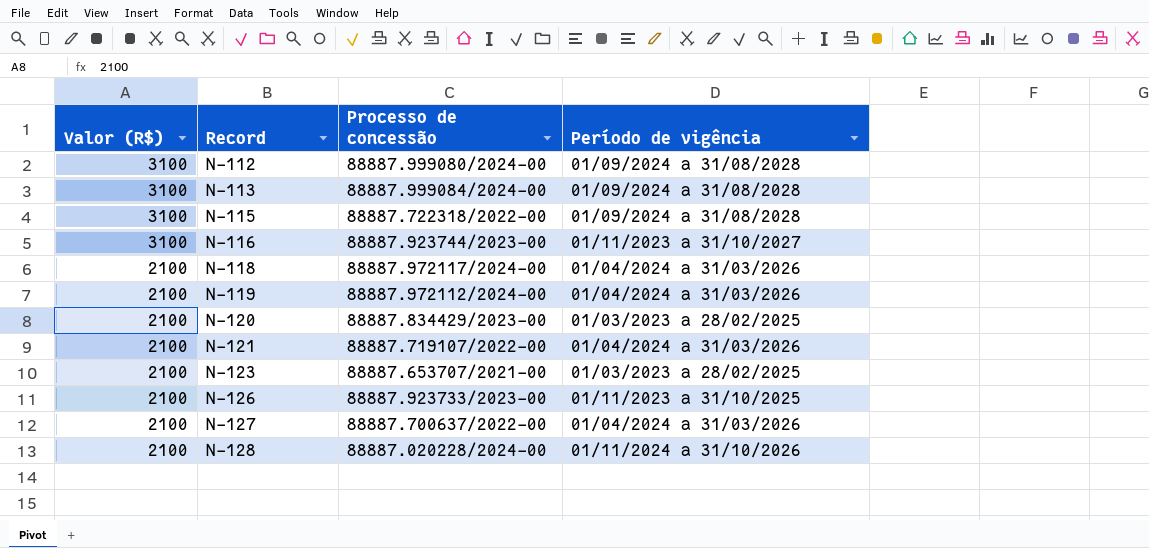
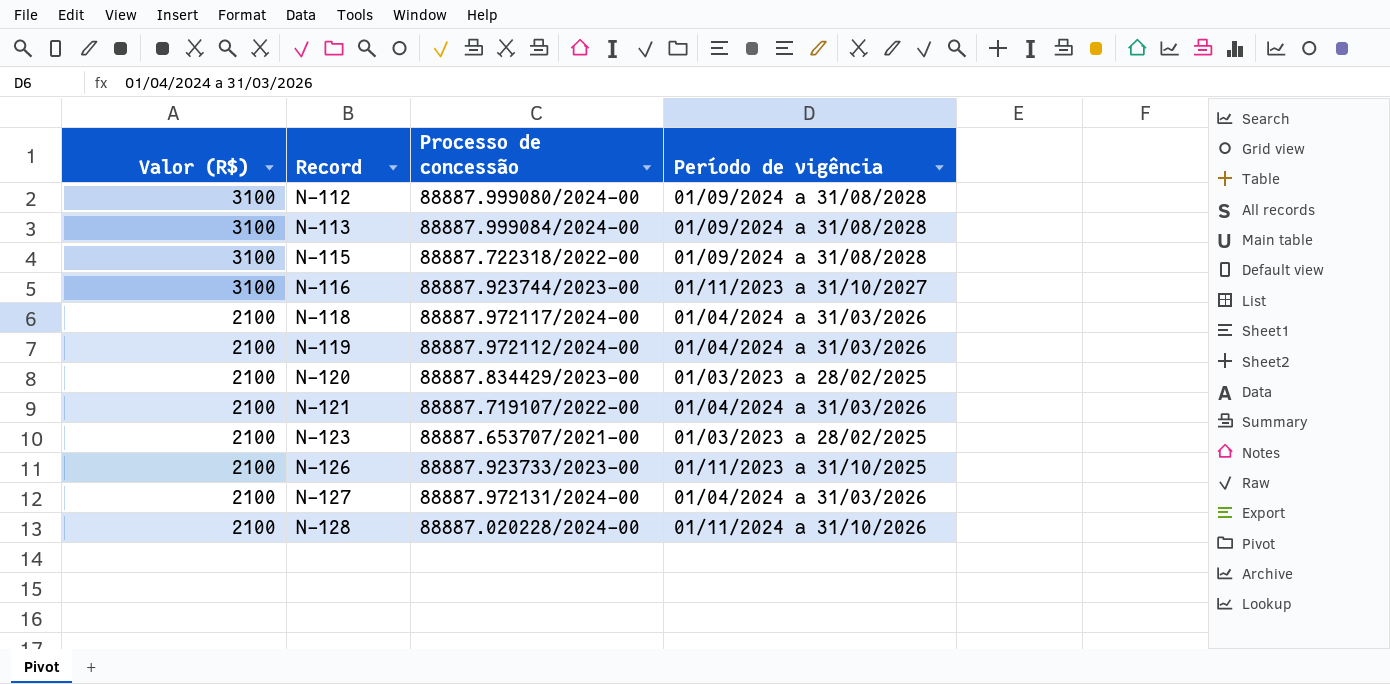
N-127 | Processo de concessão: 88887.700637/2022-00 -> 88887.972131/2024-00

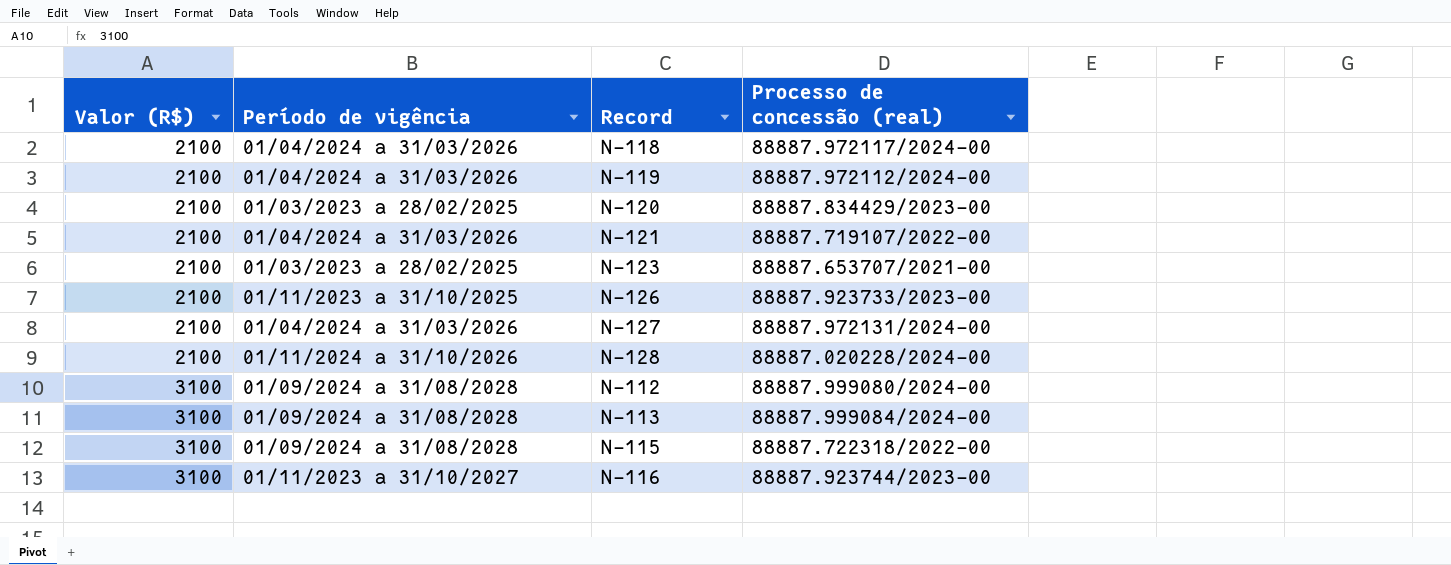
row order: Valor (R$) descending -> Valor (R$) ascending
column Período de vigência | position: 4 -> 2
column name: Processo de concessão -> Processo de concessão (real)

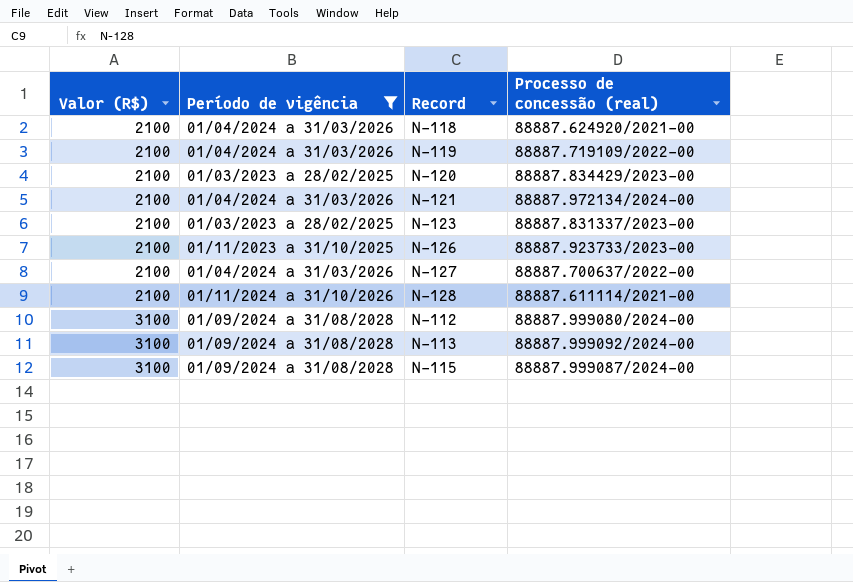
filter: none -> Período de vigência != 01/11/2023 a 31/10/2027
N-118 | Processo de concessão (real): 88887.972117/2024-00 -> 88887.624920/2021-00
N-119 | Processo de concessão (real): 88887.972112/2024-00 -> 88887.719109/2022-00
N-121 | Processo de concessão (real): 88887.719107/2022-00 -> 88887.972134/2024-00
N-123 | Processo de concessão (real): 88887.653707/2021-00 -> 88887.831337/2023-00
N-127 | Processo de concessão (real): 88887.972131/2024-00 -> 88887.700637/2022-00
N-128 | Processo de concessão (real): 88887.020228/2024-00 -> 88887.611114/2021-00
N-113 | Processo de concessão (real): 88887.999084/2024-00 -> 88887.999092/2024-00
N-115 | Processo de concessão (real): 88887.722318/2022-00 -> 88887.999087/2024-00

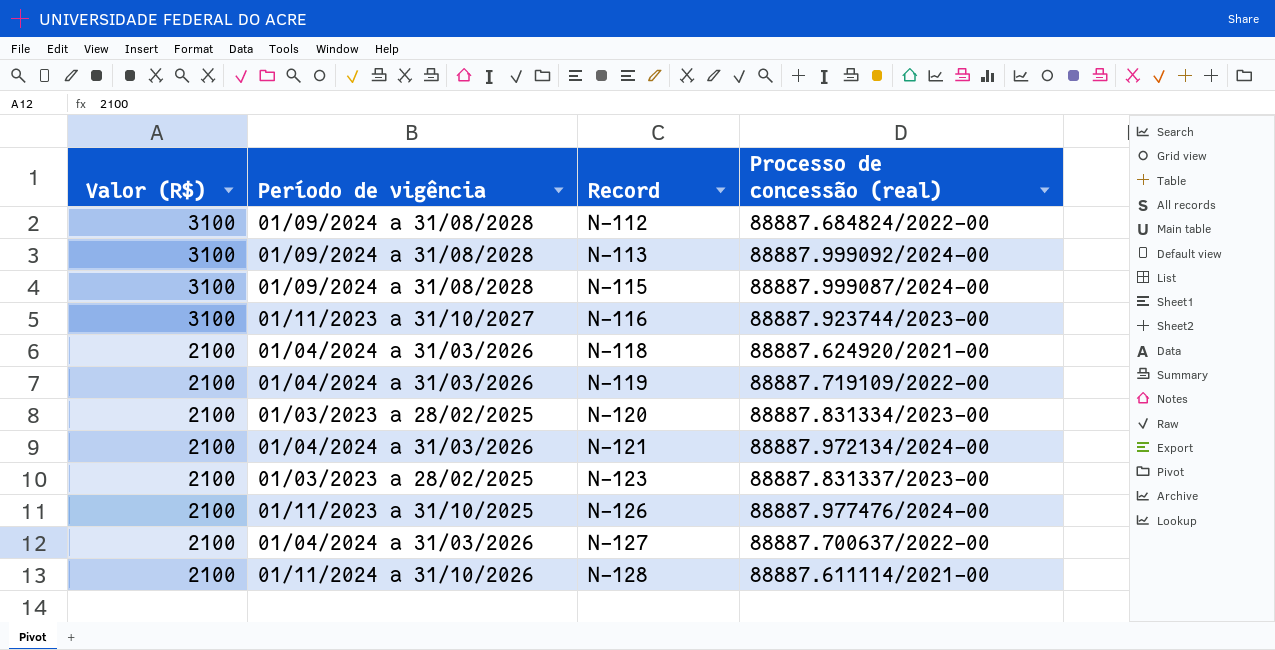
filter: Período de vigência != 01/11/2023 a 31/10/2027 -> none
row order: Valor (R$) ascending -> Valor (R$) descending
N-112 | Processo de concessão (real): 88887.999080/2024-00 -> 88887.684824/2022-00
N-120 | Processo de concessão (real): 88887.834429/2023-00 -> 88887.831334/2023-00
N-126 | Processo de concessão (real): 88887.923733/2023-00 -> 88887.977476/2024-00

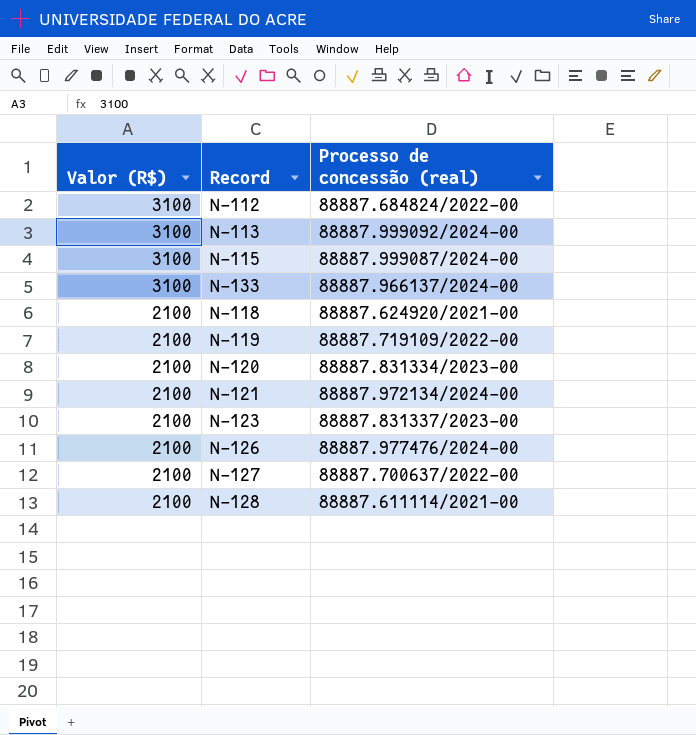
column Período de vigência | position: 2 -> none
row N-116: 3100 | 01/11/2023 a 31/10/2027 | 88887.923744/2023-00 -> none
row N-133: none -> 3100 | 88887.966137/2024-00

